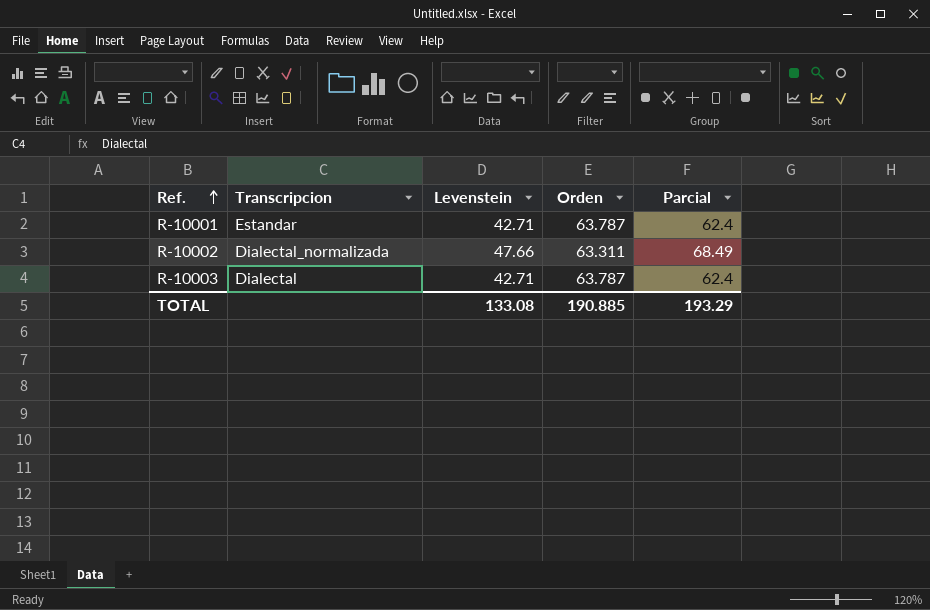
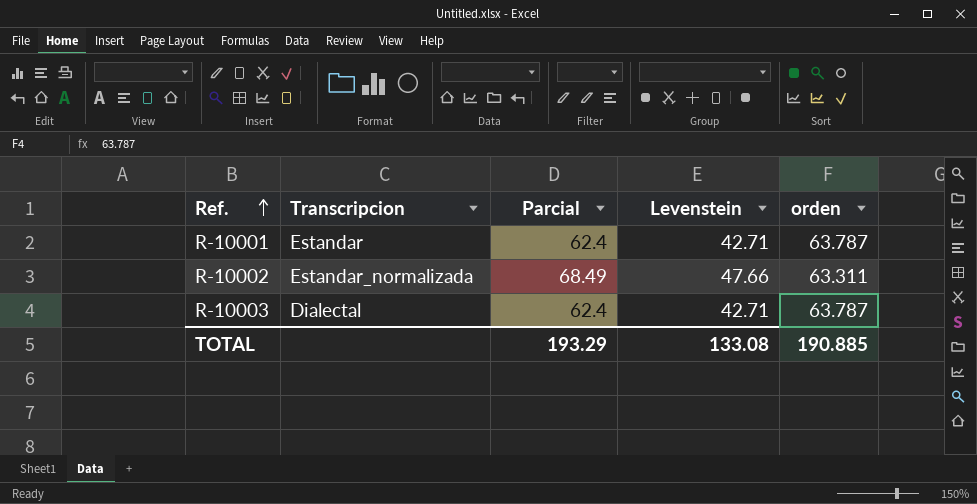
column Parcial | position: 5 -> 3
column name: Orden -> orden
R-10002 | Transcripcion: Dialectal_normalizada -> Estandar_normalizada

